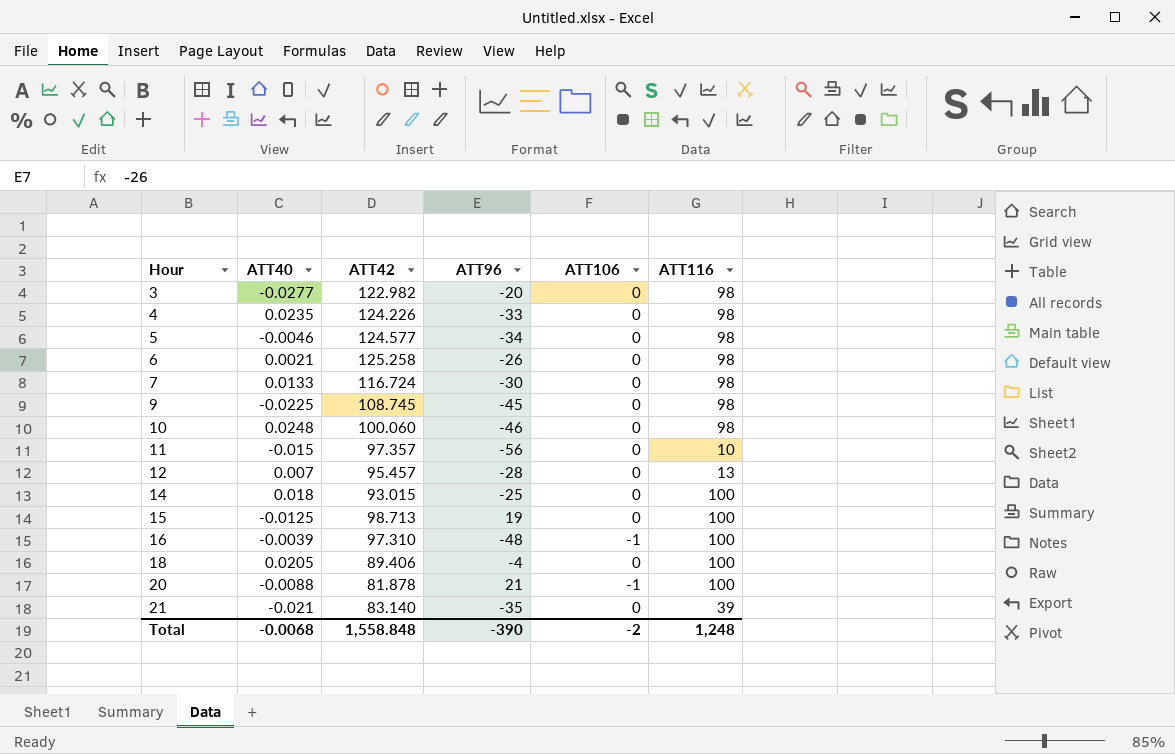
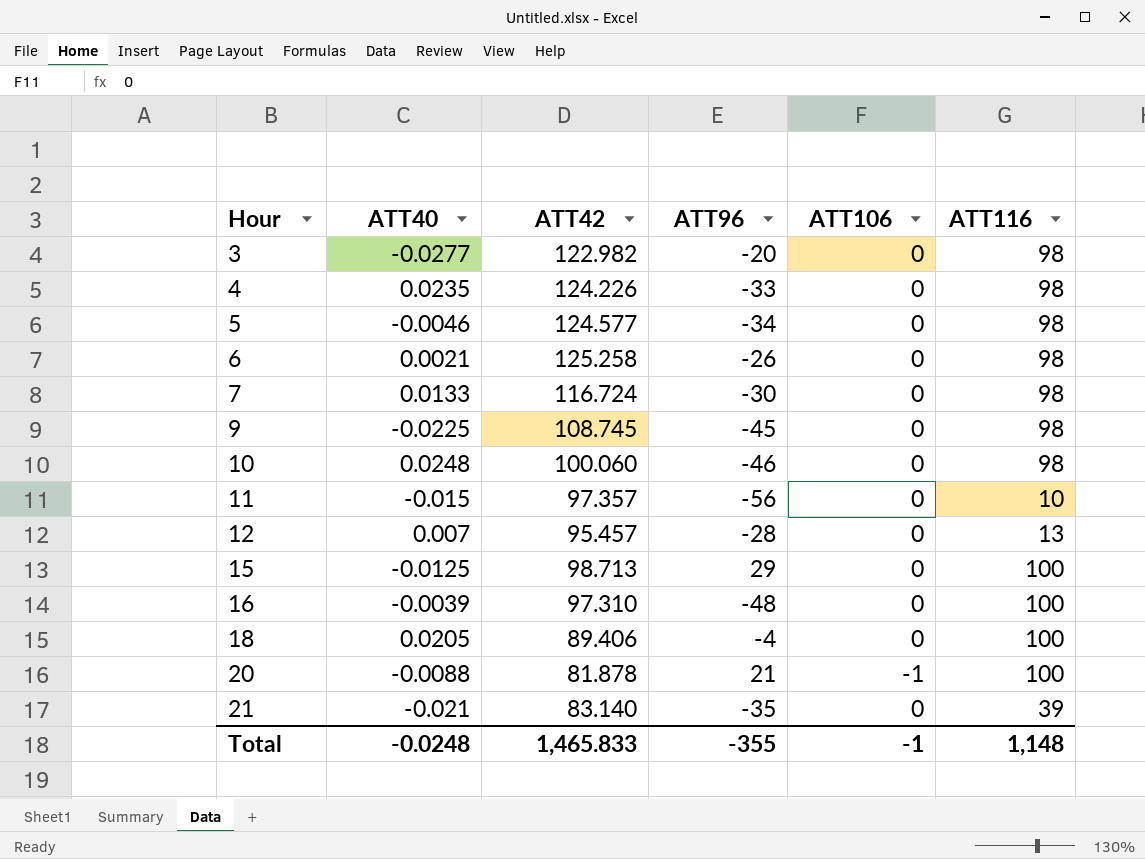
row 14: 0.018 | 93.015 | -25 | 0 | 100 -> none
15 | ATT96: 19 -> 29
16 | ATT106: -1 -> 0
Total | ATT40: -0.0068 -> -0.0248
Total | ATT42: 1,558.848 -> 1,465.833
Total | ATT96: -390 -> -355
Total | ATT106: -2 -> -1
Total | ATT116: 1,248 -> 1,148

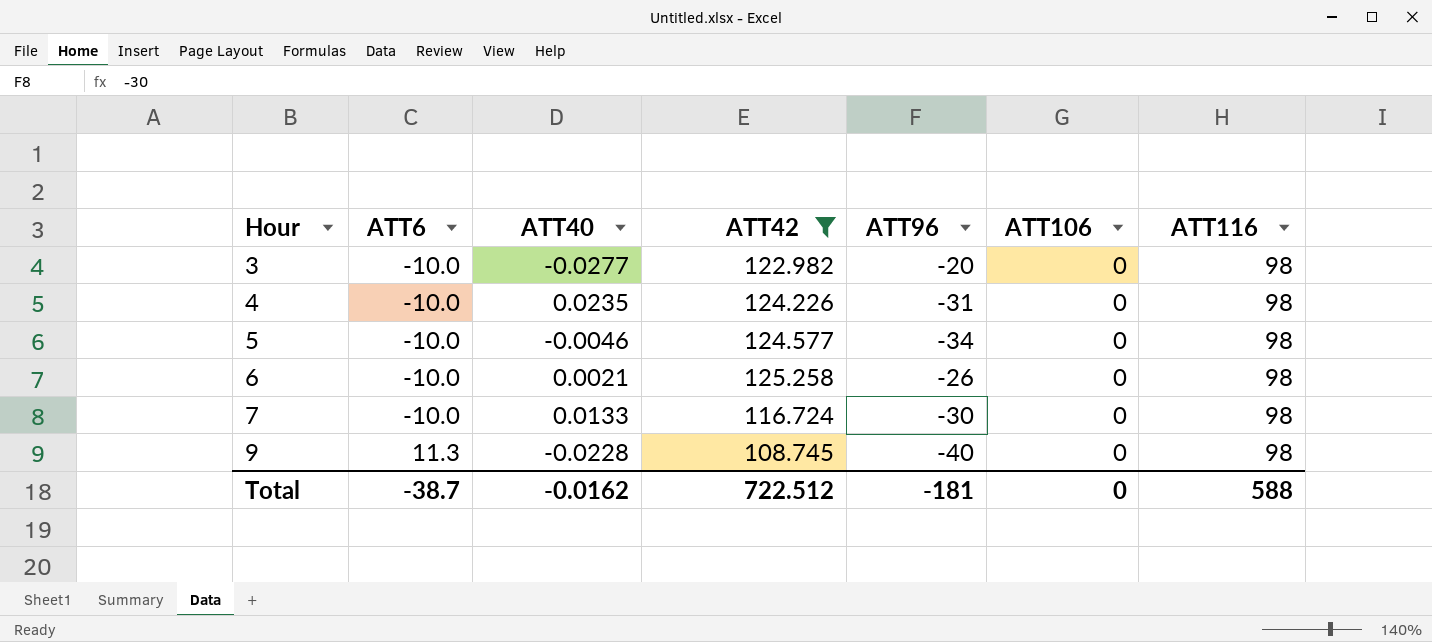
filter: none -> ATT42 >= 108.745
column ATT6 | position: none -> 2
4 | ATT96: -33 -> -31
9 | ATT40: -0.0225 -> -0.0228
9 | ATT96: -45 -> -40
Total | ATT40: -0.0248 -> -0.0162
Total | ATT42: 1,465.833 -> 722.512
Total | ATT96: -355 -> -181
Total | ATT106: -1 -> 0
Total | ATT116: 1,148 -> 588

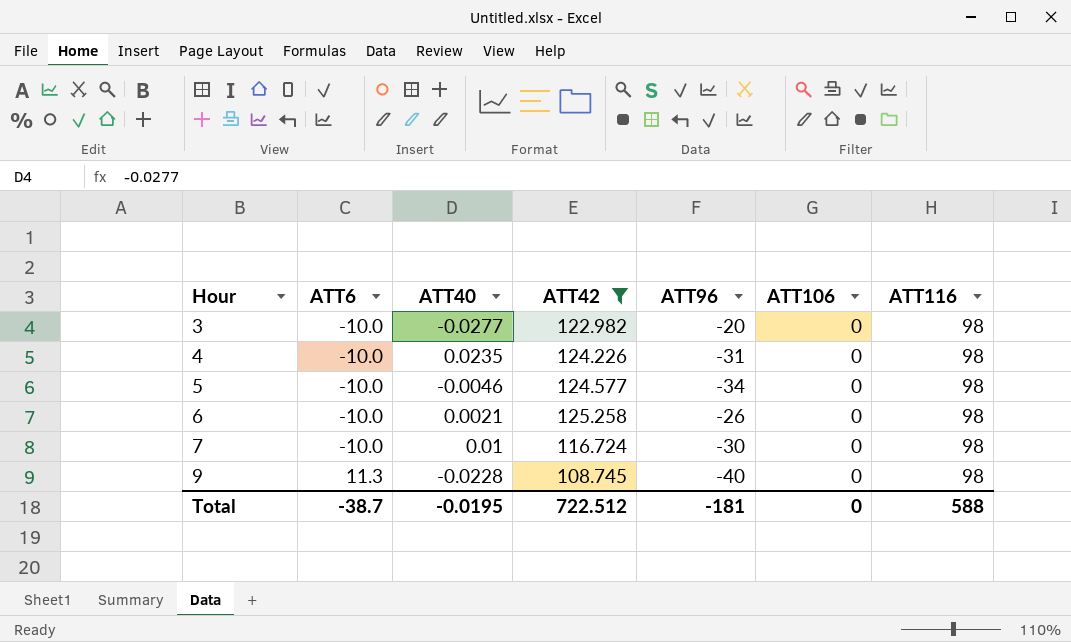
7 | ATT40: 0.0133 -> 0.01
Total | ATT40: -0.0162 -> -0.0195

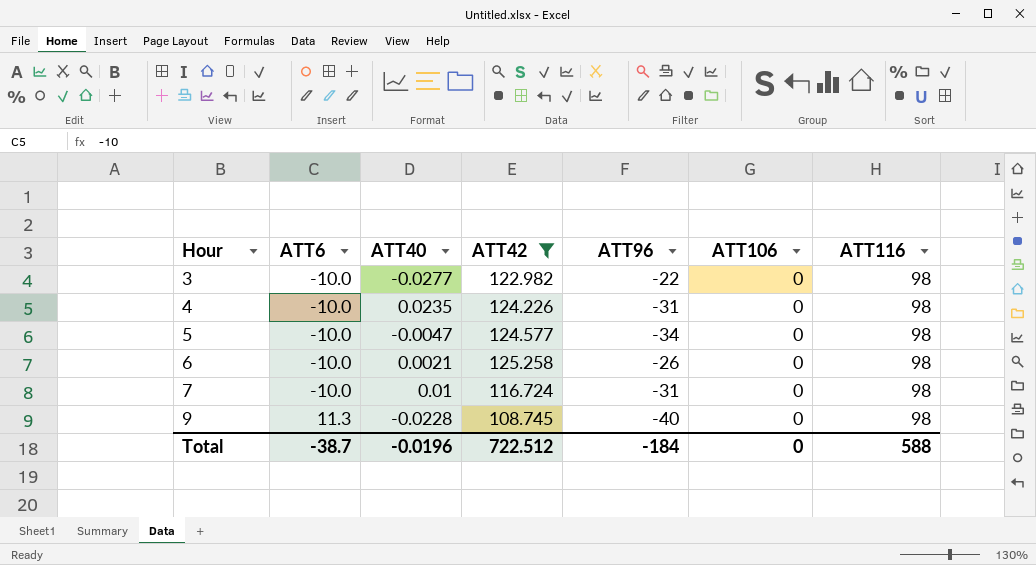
3 | ATT96: -20 -> -22
5 | ATT40: -0.0046 -> -0.0047
7 | ATT96: -30 -> -31
Total | ATT40: -0.0195 -> -0.0196
Total | ATT96: -181 -> -184

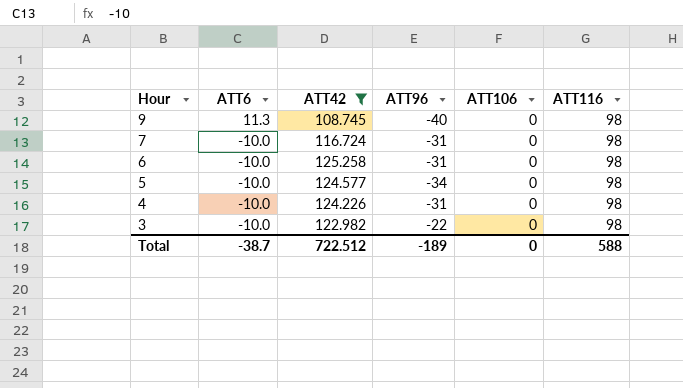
row order: Hour ascending -> Hour descending
column ATT40 | position: 3 -> none
6 | ATT96: -26 -> -31
Total | ATT96: -184 -> -189

